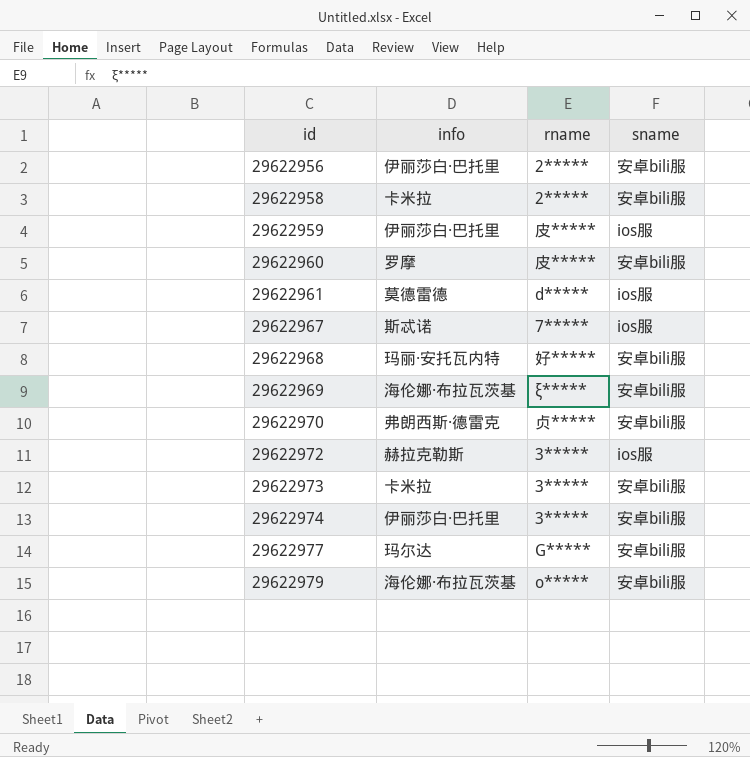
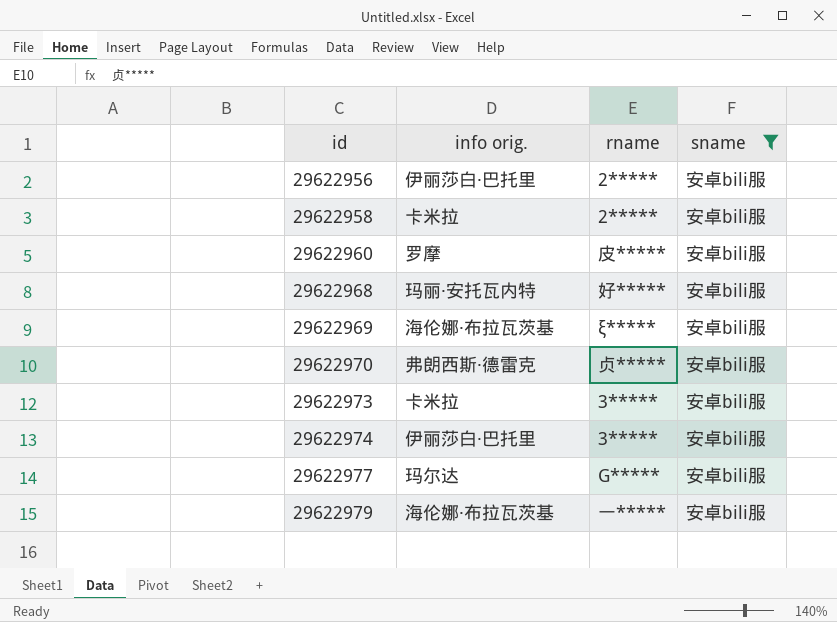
filter: none -> sname = 安卓bili服
column name: info -> info orig.
29622979 | rname: o***** -> 一*****

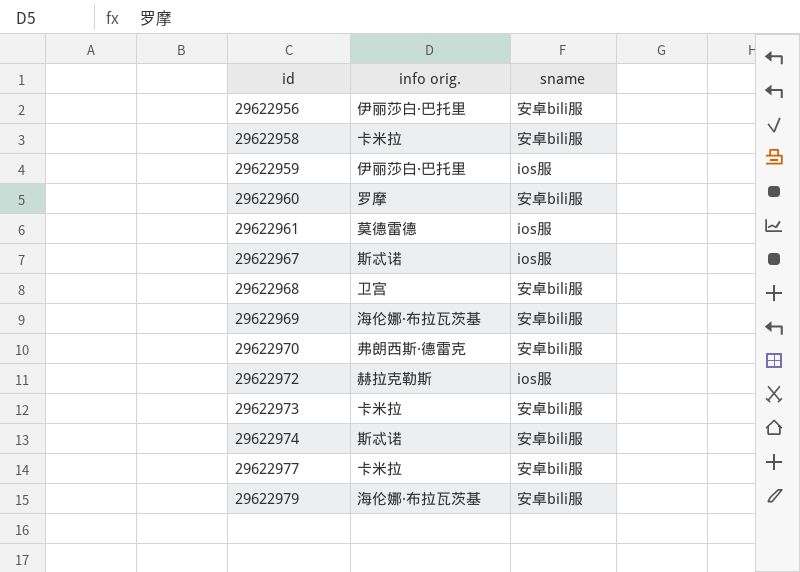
filter: sname = 安卓bili服 -> none
column rname | position: 3 -> none
29622968 | info orig.: 玛丽·安托瓦内特 -> 卫宫
29622974 | info orig.: 伊丽莎白·巴托里 -> 斯忒诺
29622977 | info orig.: 玛尔达 -> 卡米拉

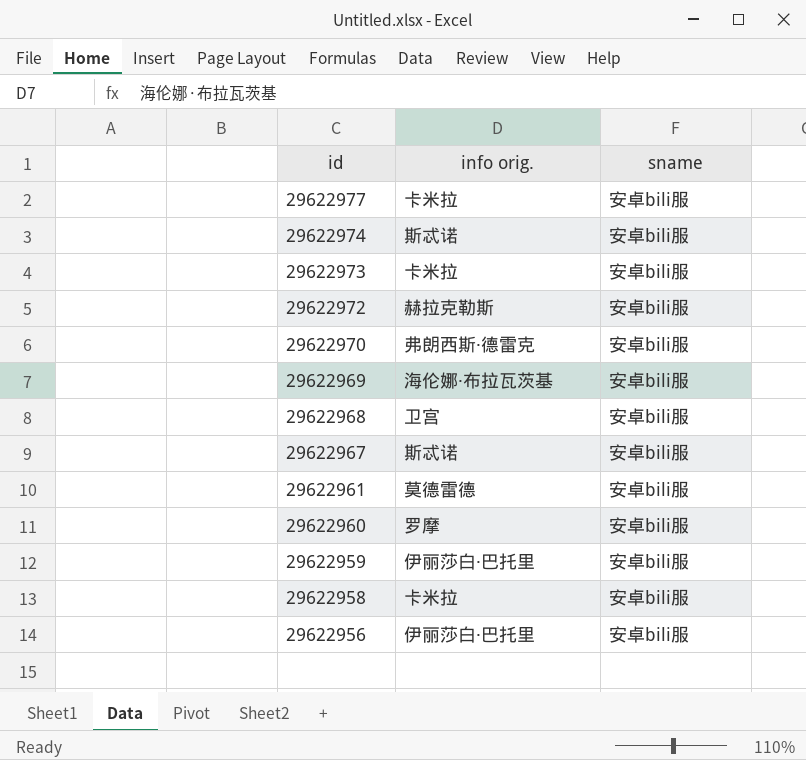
row order: id ascending -> id descending
row 29622979: 海伦娜·布拉瓦茨基 | 安卓bili服 -> none
29622972 | sname: ios服 -> 安卓bili服
29622967 | sname: ios服 -> 安卓bili服
29622961 | sname: ios服 -> 安卓bili服
29622959 | sname: ios服 -> 安卓bili服

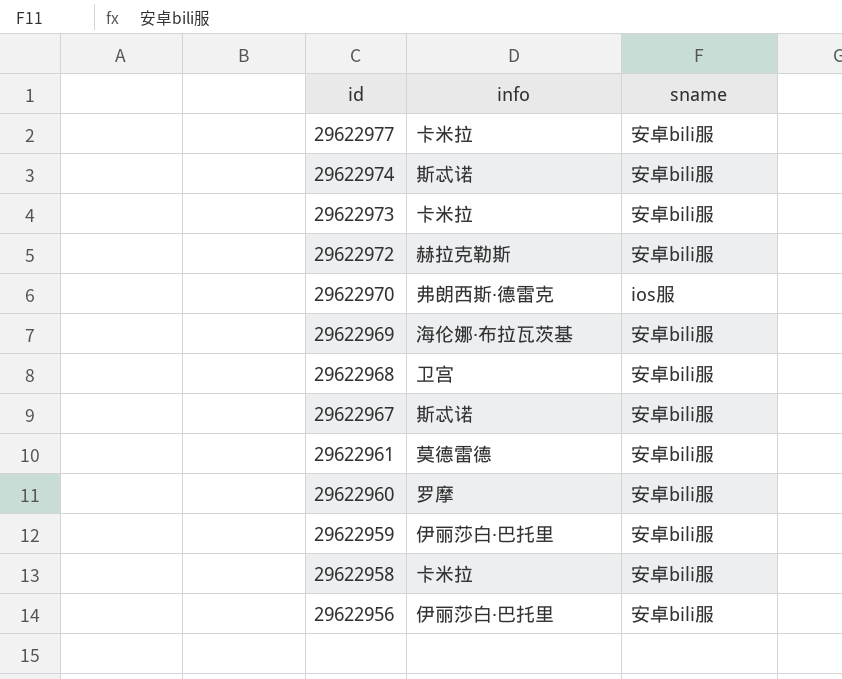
column name: info orig. -> info
29622970 | sname: 安卓bili服 -> ios服

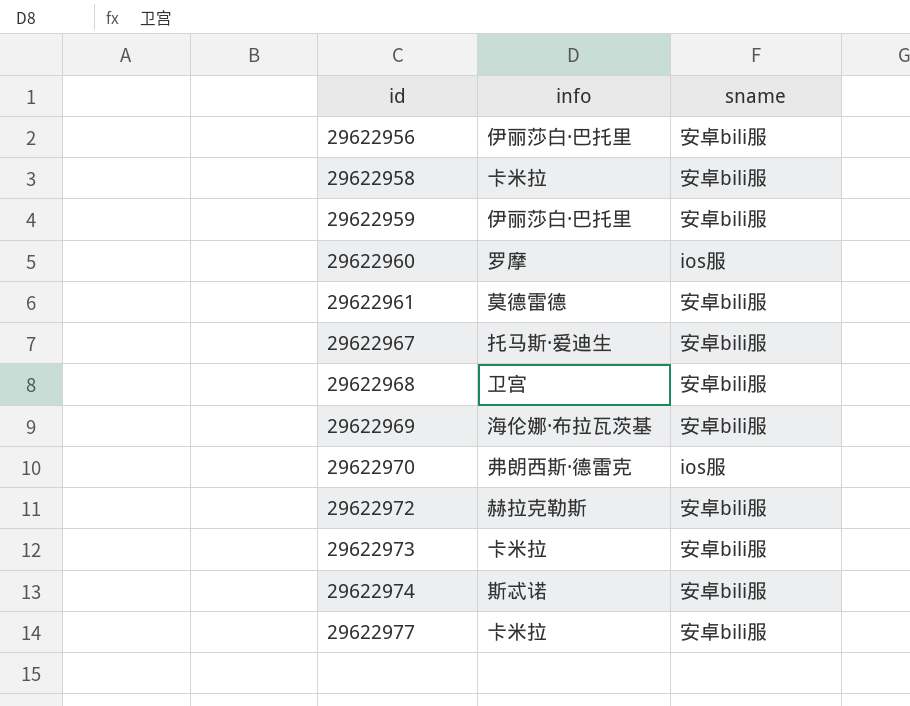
row order: id descending -> id ascending
29622960 | sname: 安卓bili服 -> ios服
29622967 | info: 斯忒诺 -> 托马斯·爱迪生

